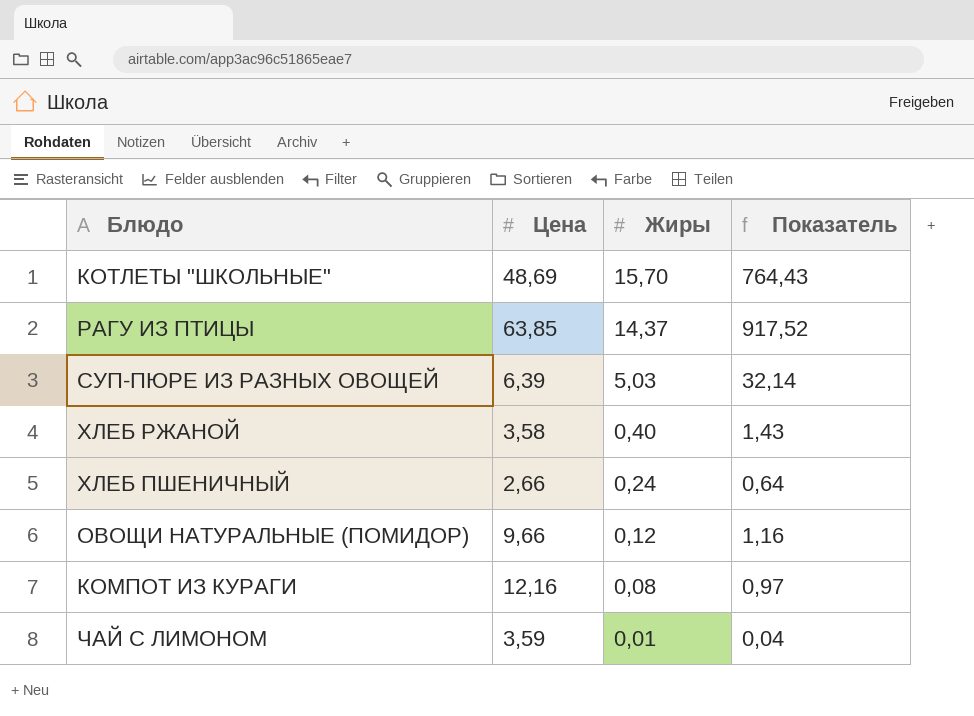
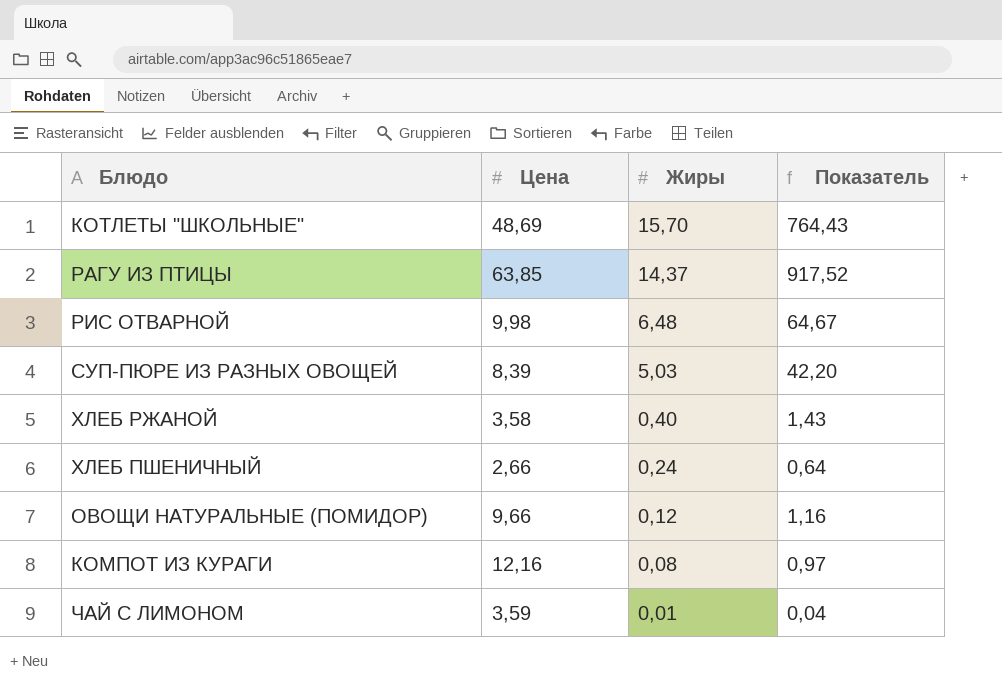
row РИС ОТВАРНОЙ: none -> 9,98 | 6,48 | 64,67
СУП-ПЮРЕ ИЗ РАЗНЫХ ОВОЩЕЙ | Цена: 6,39 -> 8,39
СУП-ПЮРЕ ИЗ РАЗНЫХ ОВОЩЕЙ | Показатель: 32,14 -> 42,20

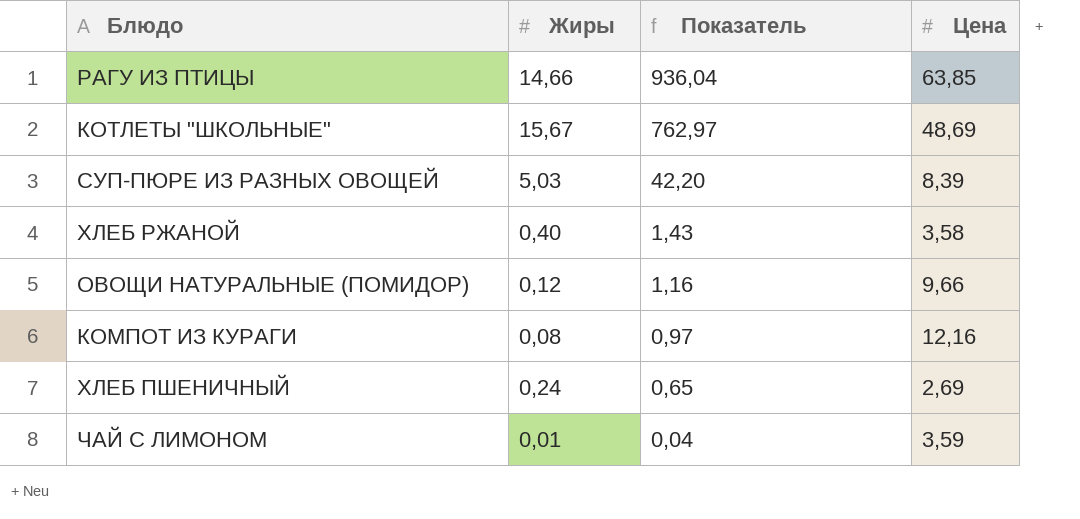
row order: Жиры descending -> Показатель descending
column Цена | position: 2 -> 4
row РИС ОТВАРНОЙ: 9,98 | 6,48 | 64,67 -> none
РАГУ ИЗ ПТИЦЫ | Жиры: 14,37 -> 14,66
РАГУ ИЗ ПТИЦЫ | Показатель: 917,52 -> 936,04
КОТЛЕТЫ "ШКОЛЬНЫЕ" | Жиры: 15,70 -> 15,67
КОТЛЕТЫ "ШКОЛЬНЫЕ" | Показатель: 764,43 -> 762,97
ХЛЕБ ПШЕНИЧНЫЙ | Показатель: 0,64 -> 0,65
ХЛЕБ ПШЕНИЧНЫЙ | Цена: 2,66 -> 2,69

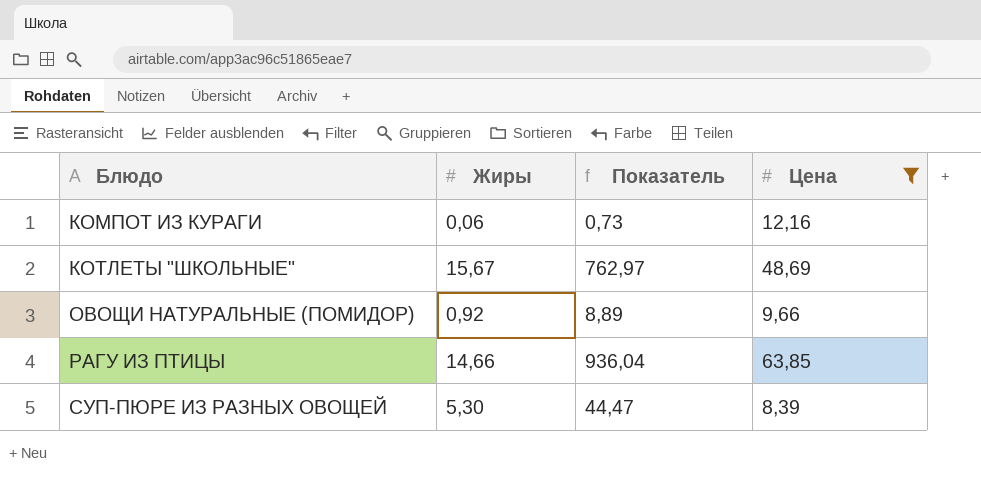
filter: none -> Цена >= 8,39
row order: Показатель descending -> Блюдо ascending
КОМПОТ ИЗ КУРАГИ | Жиры: 0,08 -> 0,06
КОМПОТ ИЗ КУРАГИ | Показатель: 0,97 -> 0,73
ОВОЩИ НАТУРАЛЬНЫЕ (ПОМИДОР) | Жиры: 0,12 -> 0,92
ОВОЩИ НАТУРАЛЬНЫЕ (ПОМИДОР) | Показатель: 1,16 -> 8,89
СУП-ПЮРЕ ИЗ РАЗНЫХ ОВОЩЕЙ | Жиры: 5,03 -> 5,30
СУП-ПЮРЕ ИЗ РАЗНЫХ ОВОЩЕЙ | Показатель: 42,20 -> 44,47

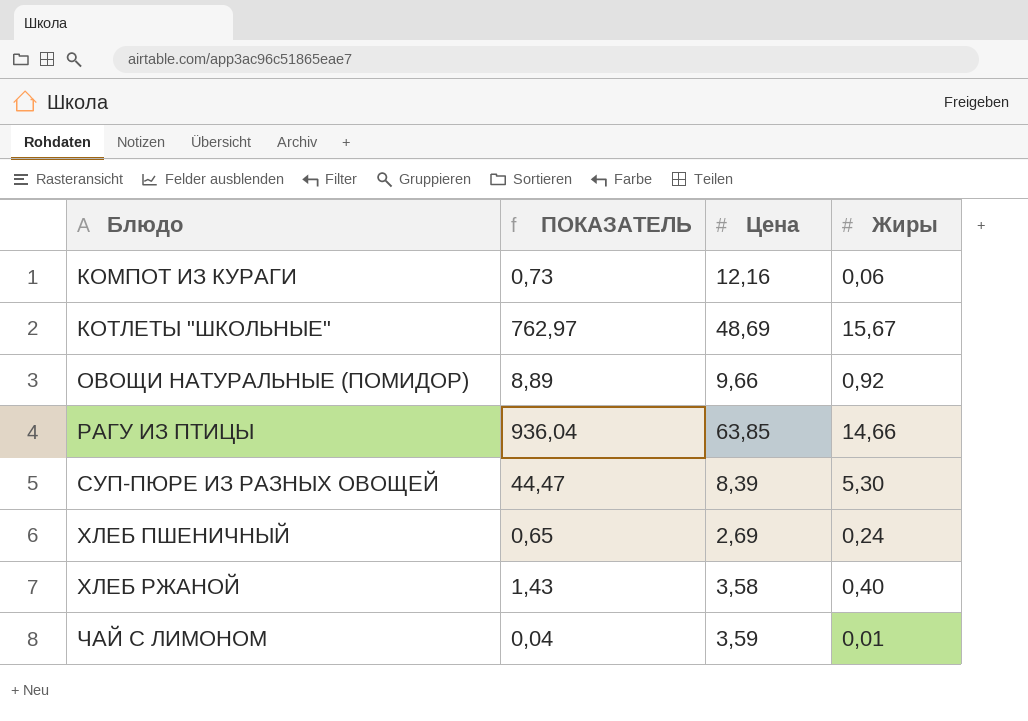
filter: Цена >= 8,39 -> none
column name: Показатель -> ПОКАЗАТЕЛЬ
column Жиры | position: 2 -> 4

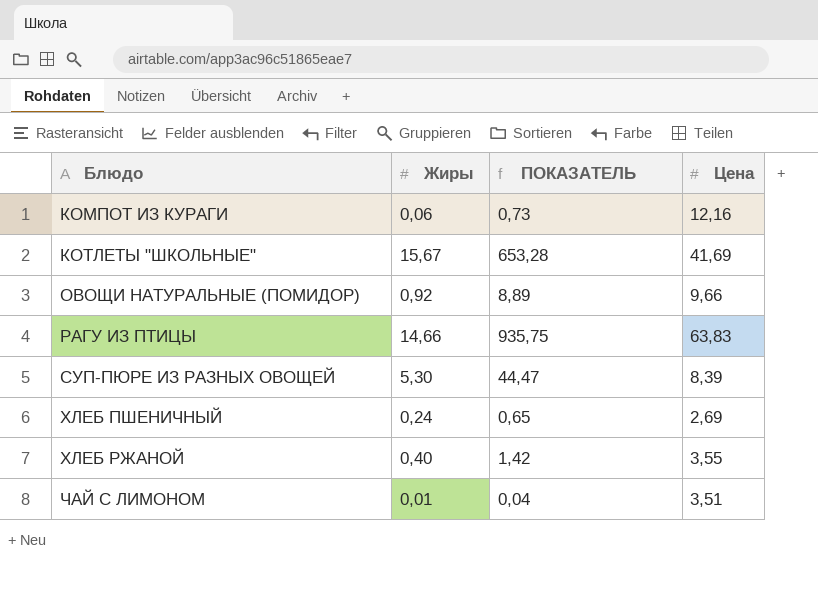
column Жиры | position: 4 -> 2
КОТЛЕТЫ "ШКОЛЬНЫЕ" | ПОКАЗАТЕЛЬ: 762,97 -> 653,28
КОТЛЕТЫ "ШКОЛЬНЫЕ" | Цена: 48,69 -> 41,69
РАГУ ИЗ ПТИЦЫ | ПОКАЗАТЕЛЬ: 936,04 -> 935,75
РАГУ ИЗ ПТИЦЫ | Цена: 63,85 -> 63,83
ХЛЕБ РЖАНОЙ | ПОКАЗАТЕЛЬ: 1,43 -> 1,42
ХЛЕБ РЖАНОЙ | Цена: 3,58 -> 3,55
ЧАЙ С ЛИМОНОМ | Цена: 3,59 -> 3,51

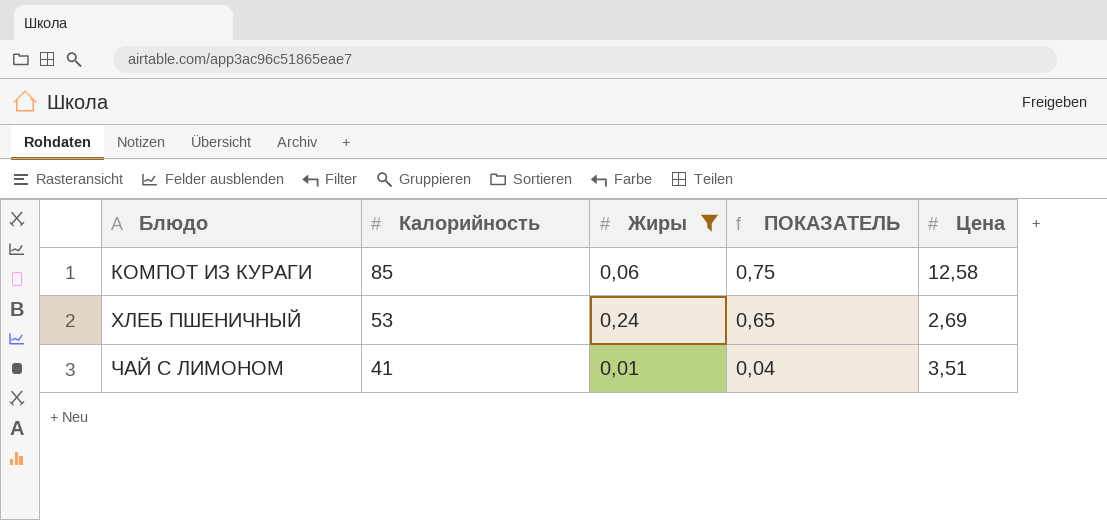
filter: none -> Жиры <= 0,24
column Калорийность | position: none -> 2
КОМПОТ ИЗ КУРАГИ | ПОКАЗАТЕЛЬ: 0,73 -> 0,75
КОМПОТ ИЗ КУРАГИ | Цена: 12,16 -> 12,58

